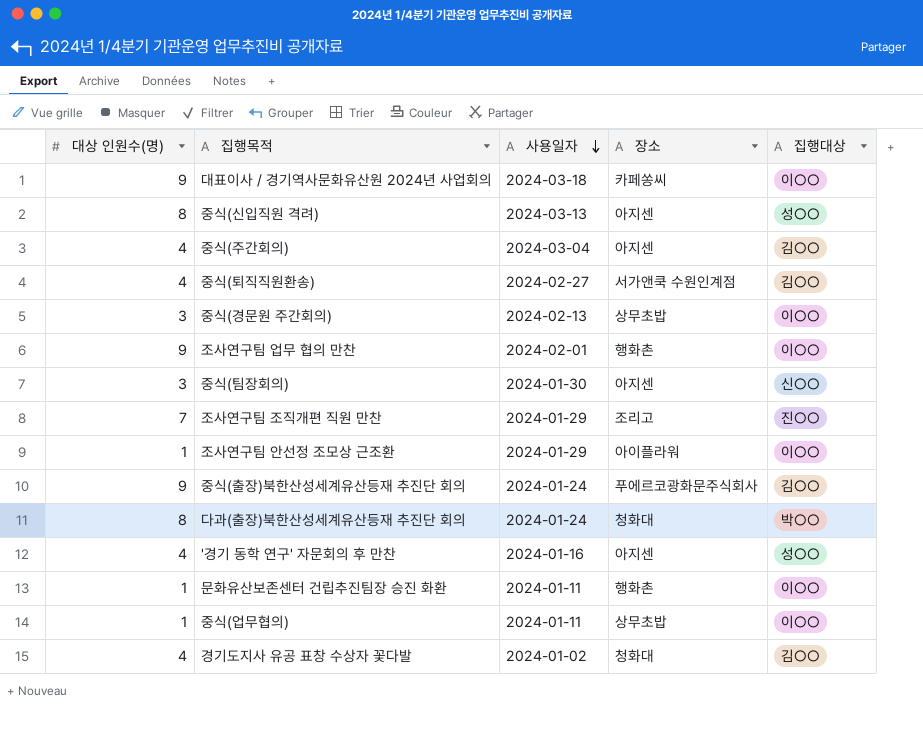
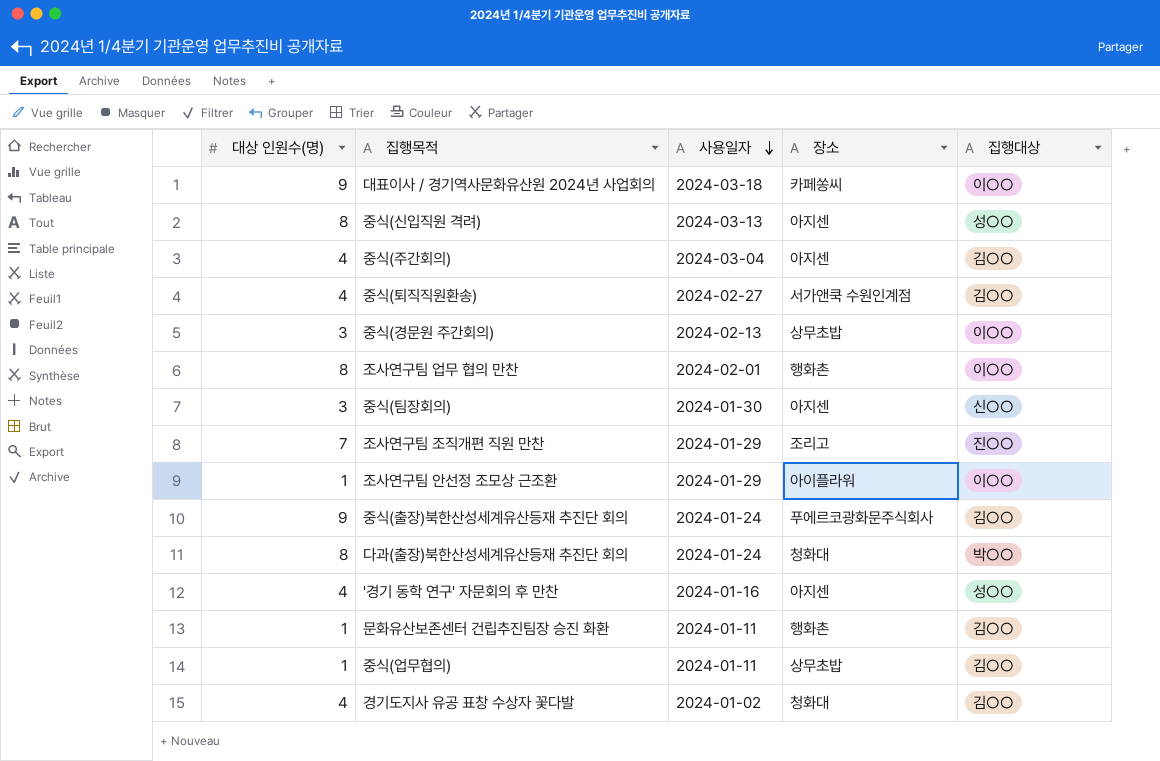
조사연구팀 업무 협의 만찬 | 대상 인원수(명): 9 -> 8
문화유산보존센터 건립추진팀장 승진 화환 | 집행대상: 이○○ -> 김○○
중식(업무협의) | 집행대상: 이○○ -> 김○○

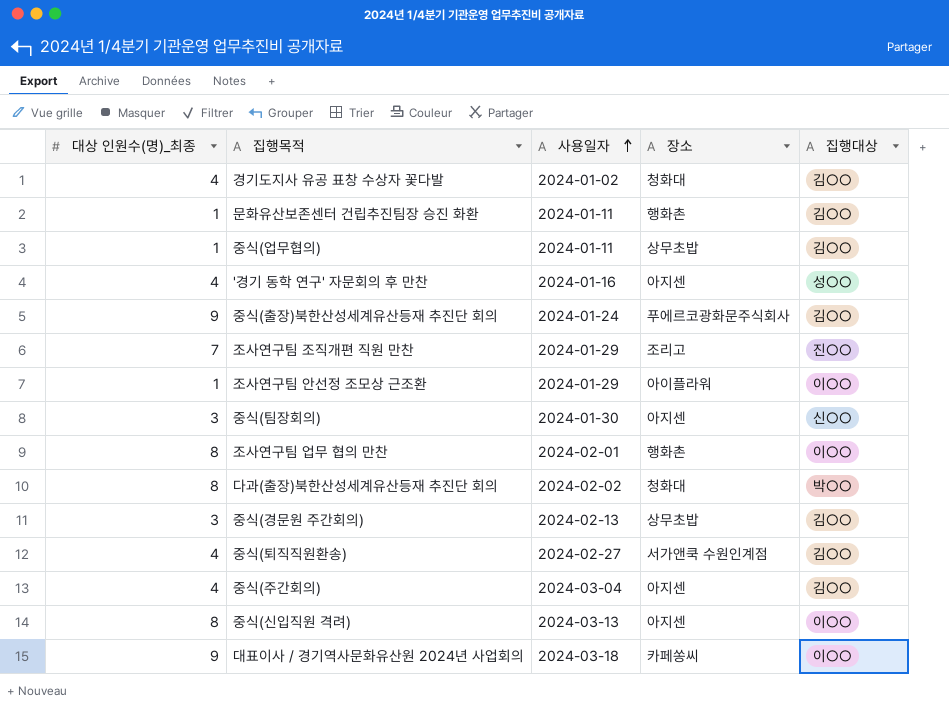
row order: 사용일자 descending -> 사용일자 ascending
column name: 대상 인원수(명) -> 대상 인원수(명)_최종
다과(출장)북한산성세계유산등재 추진단 회의 | 사용일자: 2024-01-24 -> 2024-02-02
중식(경문원 주간회의) | 집행대상: 이○○ -> 김○○
중식(신입직원 격려) | 집행대상: 성○○ -> 이○○

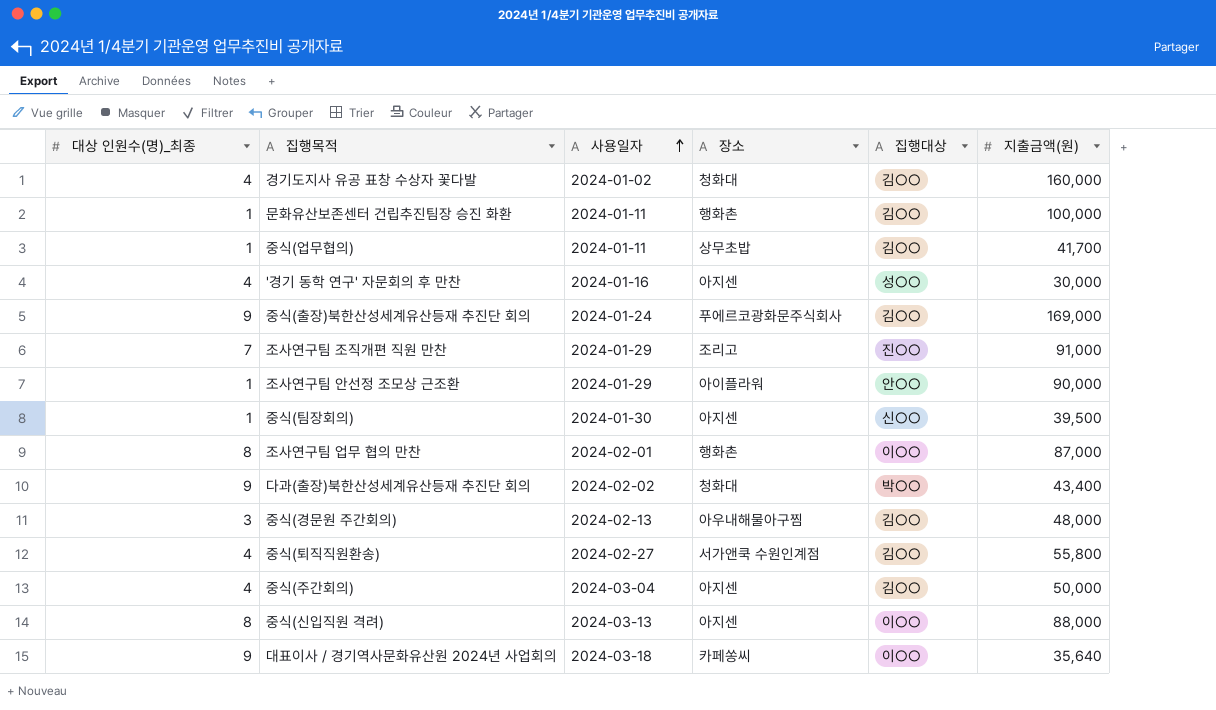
column 지출금액(원) | position: none -> 6
조사연구팀 안선정 조모상 근조환 | 집행대상: 이○○ -> 안○○
중식(팀장회의) | 대상 인원수(명)_최종: 3 -> 1
다과(출장)북한산성세계유산등재 추진단 회의 | 대상 인원수(명)_최종: 8 -> 9
중식(경문원 주간회의) | 장소: 상무초밥 -> 아우내해물아구찜

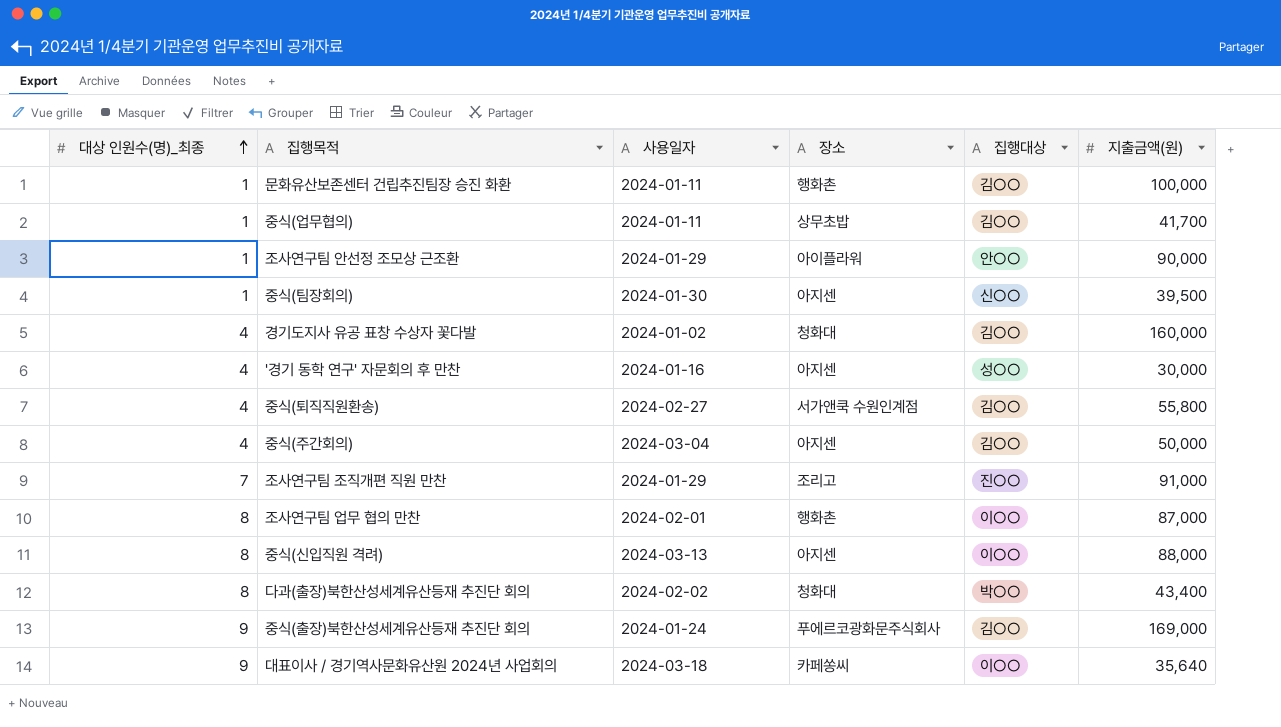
row order: 사용일자 ascending -> 대상 인원수(명)_최종 ascending
row 중식(경문원 주간회의): 3 | 2024-02-13 | 아우내해물아구찜 | 김○○ | 48,000 -> none
다과(출장)북한산성세계유산등재 추진단 회의 | 대상 인원수(명)_최종: 9 -> 8

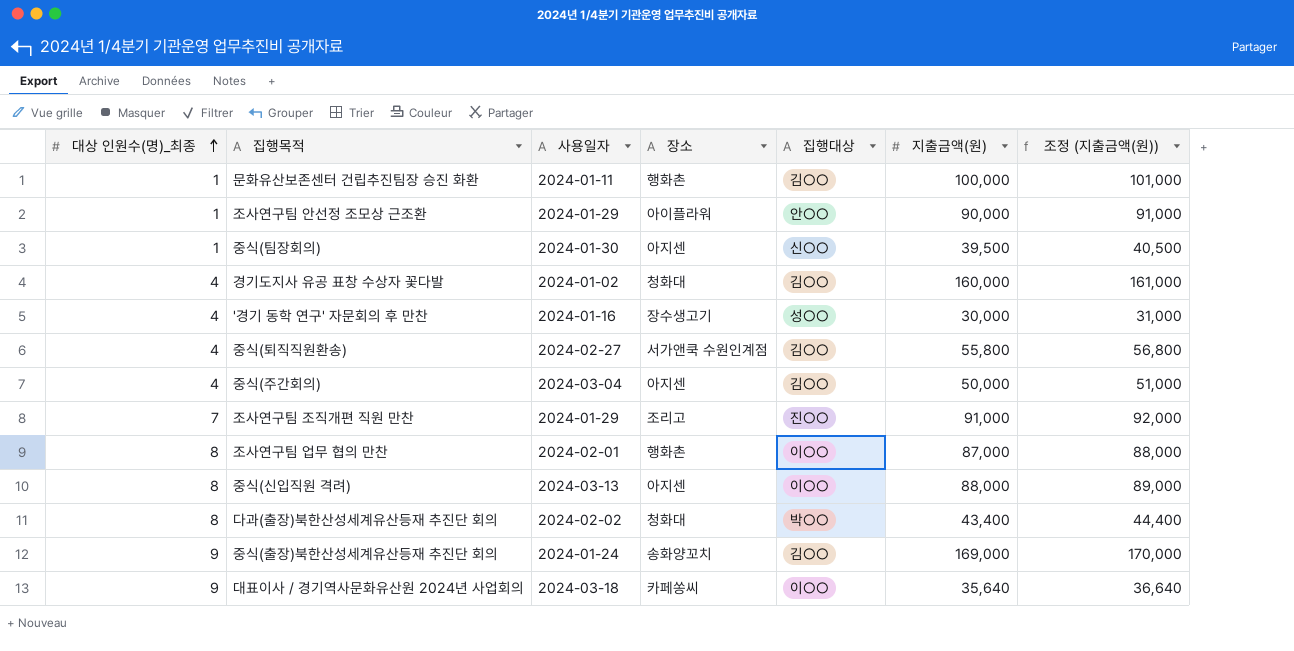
column 조정 (지출금액(원)) | formula: none -> [지출금액(원)] + 1000
row 중식(업무협의): 1 | 2024-01-11 | 상무초밥 | 김○○ | 41,700 -> none
'경기 동학 연구' 자문회의 후 만찬 | 장소: 아지센 -> 장수생고기
중식(출장)북한산성세계유산등재 추진단 회의 | 장소: 푸에르코광화문주식회사 -> 송화양꼬치

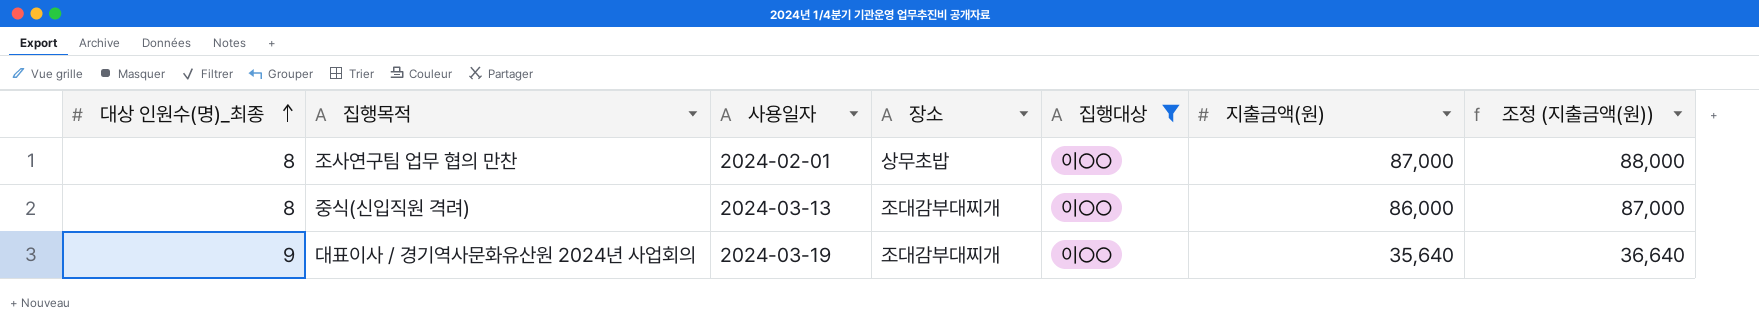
filter: none -> 집행대상 = 이○○
조사연구팀 업무 협의 만찬 | 장소: 행화촌 -> 상무초밥
중식(신입직원 격려) | 장소: 아지센 -> 조대감부대찌개
중식(신입직원 격려) | 지출금액(원): 88,000 -> 86,000
중식(신입직원 격려) | 조정 (지출금액(원)): 89,000 -> 87,000
대표이사 / 경기역사문화유산원 2024년 사업회의 | 사용일자: 2024-03-18 -> 2024-03-19
대표이사 / 경기역사문화유산원 2024년 사업회의 | 장소: 카페쏭씨 -> 조대감부대찌개

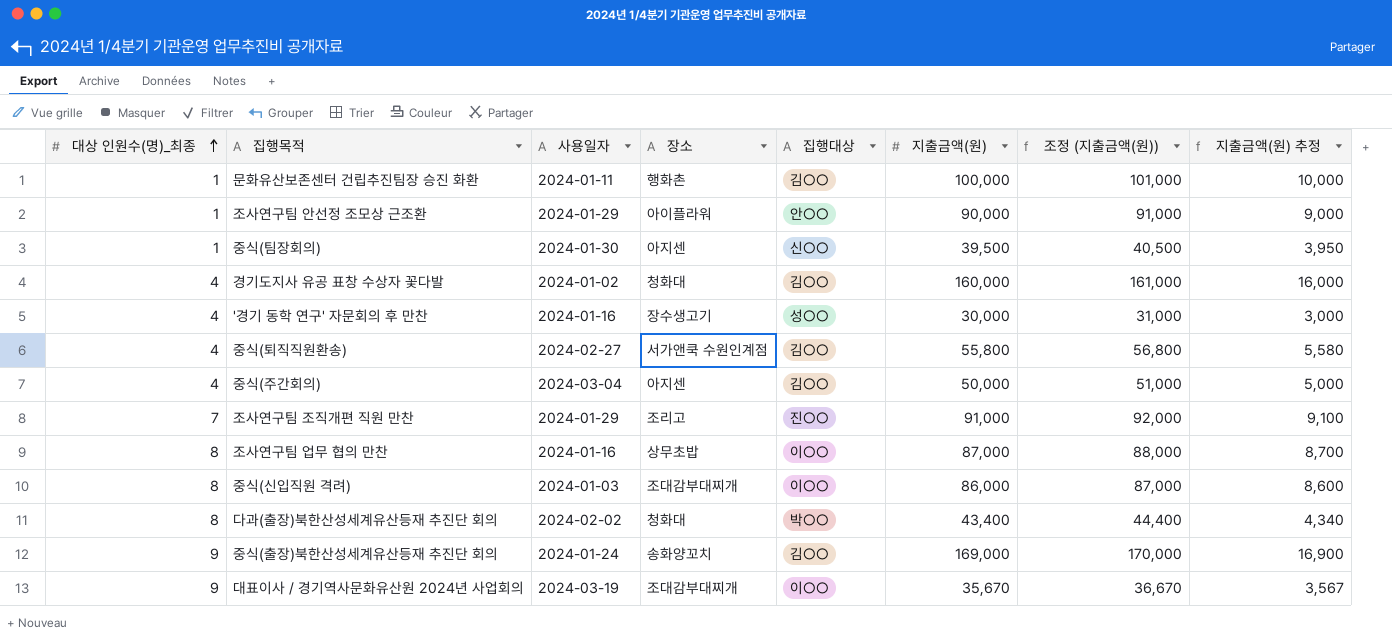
filter: 집행대상 = 이○○ -> none
column 지출금액(원) 추정 | formula: none -> [지출금액(원)] * 0.1
조사연구팀 업무 협의 만찬 | 사용일자: 2024-02-01 -> 2024-01-16
중식(신입직원 격려) | 사용일자: 2024-03-13 -> 2024-01-03
대표이사 / 경기역사문화유산원 2024년 사업회의 | 지출금액(원): 35,640 -> 35,670
대표이사 / 경기역사문화유산원 2024년 사업회의 | 조정 (지출금액(원)): 36,640 -> 36,670

